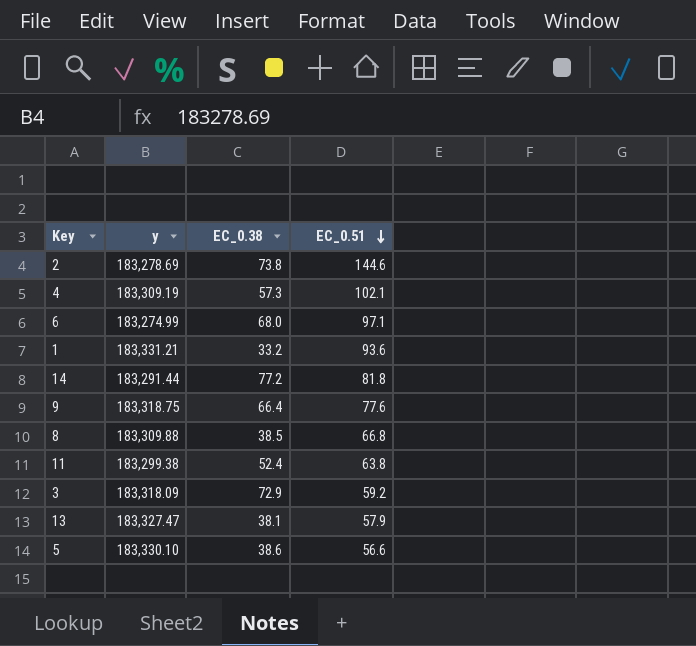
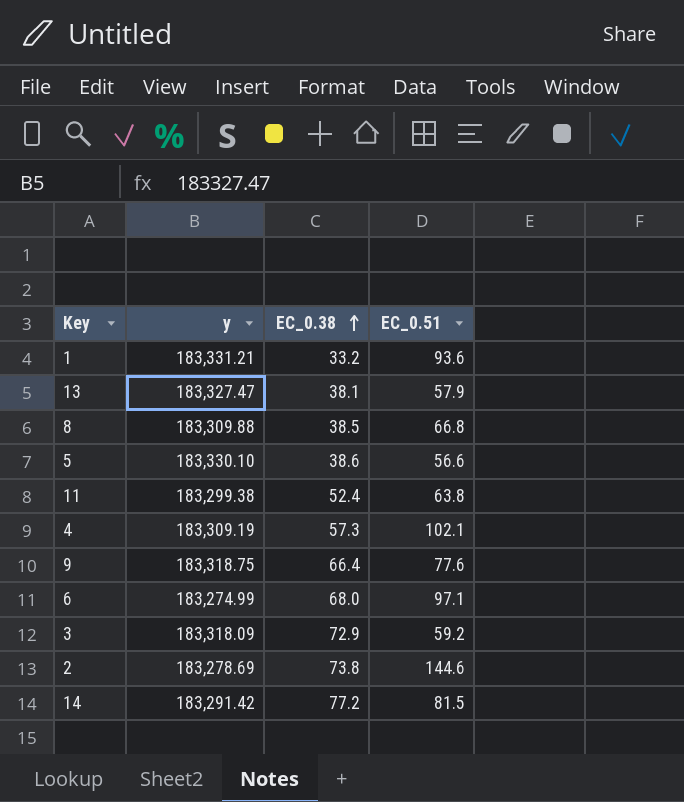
row order: EC_0.51 descending -> EC_0.38 ascending
14 | y: 183,291.44 -> 183,291.42
14 | EC_0.51: 81.8 -> 81.5

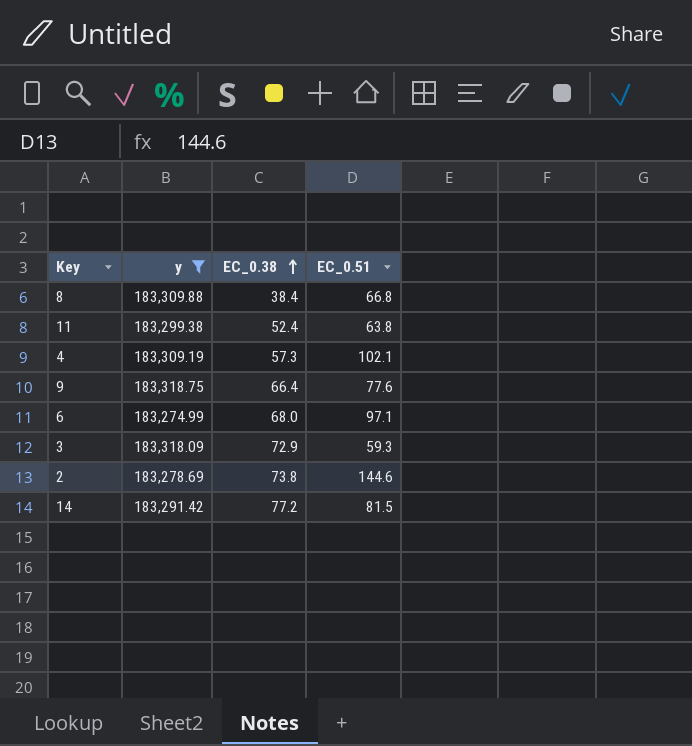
filter: none -> y <= 183,318.75
8 | EC_0.38: 38.5 -> 38.4
3 | EC_0.51: 59.2 -> 59.3

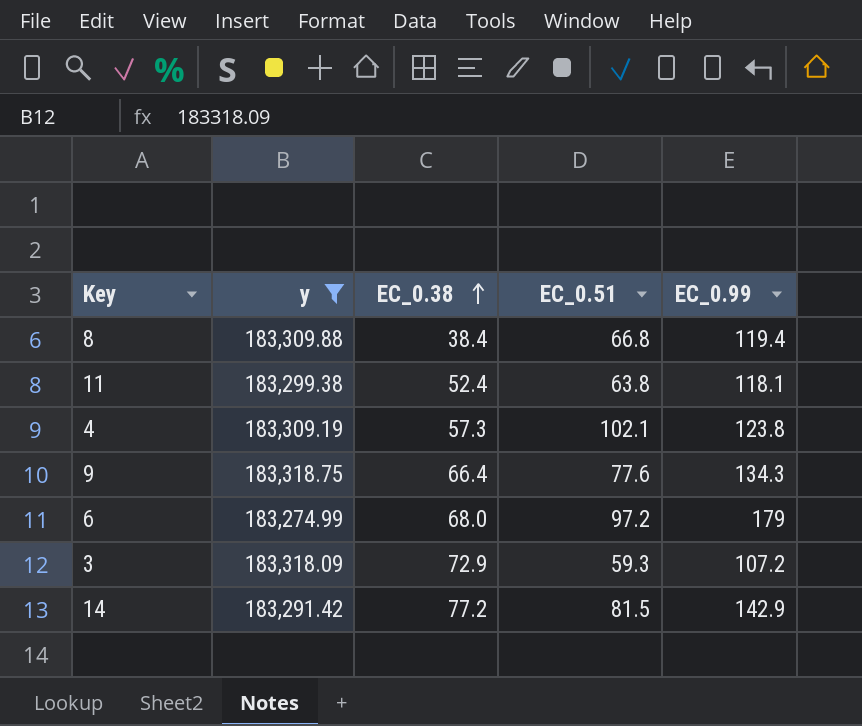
column EC_0.99 | position: none -> 5
row 2: 183,278.69 | 73.8 | 144.6 -> none
6 | EC_0.51: 97.1 -> 97.2

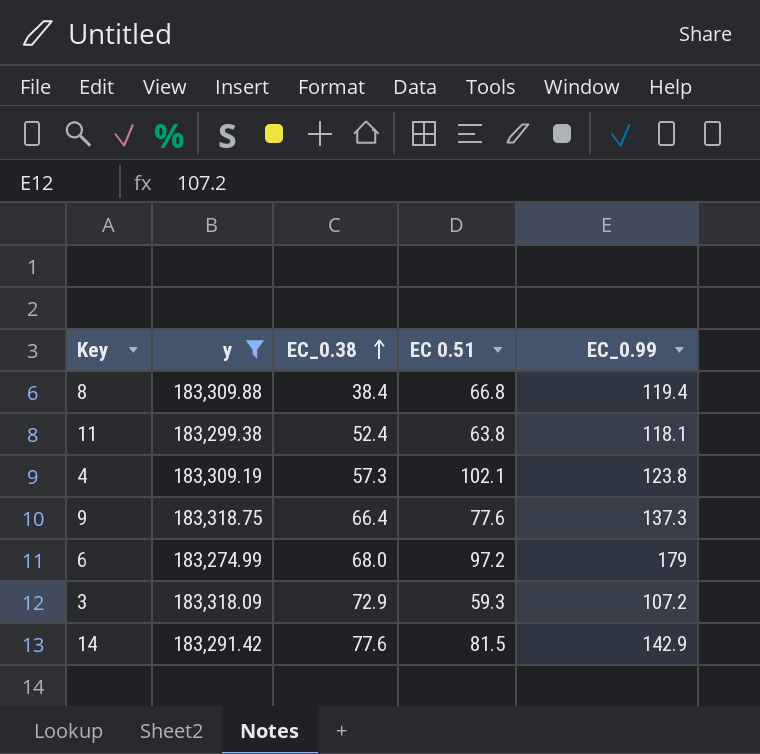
column name: EC_0.51 -> EC 0.51
9 | EC_0.99: 134.3 -> 137.3
14 | EC_0.38: 77.2 -> 77.6

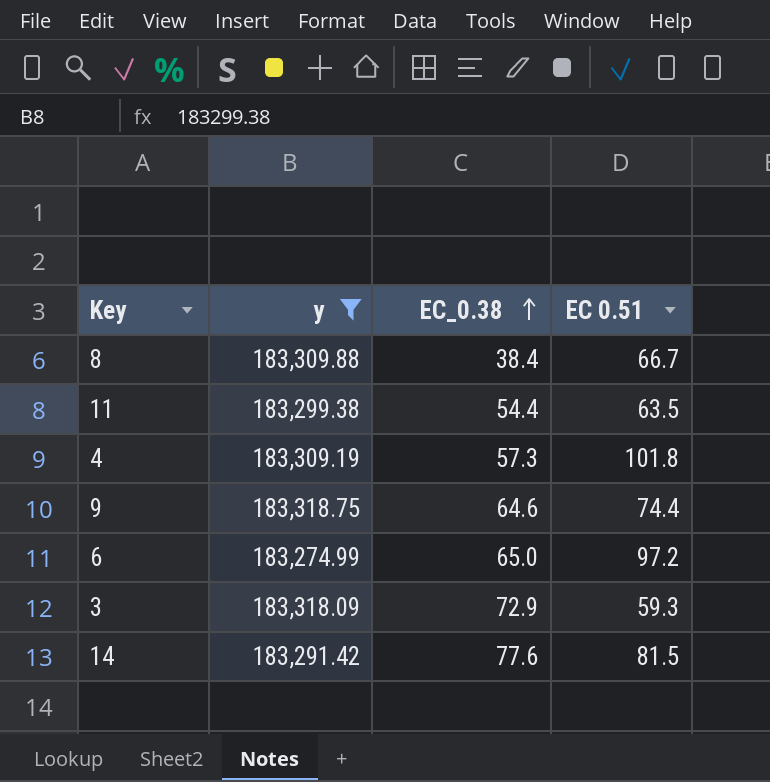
column EC_0.99 | position: 5 -> none
8 | EC 0.51: 66.8 -> 66.7
11 | EC_0.38: 52.4 -> 54.4
11 | EC 0.51: 63.8 -> 63.5
4 | EC 0.51: 102.1 -> 101.8
9 | EC_0.38: 66.4 -> 64.6
9 | EC 0.51: 77.6 -> 74.4
6 | EC_0.38: 68.0 -> 65.0

